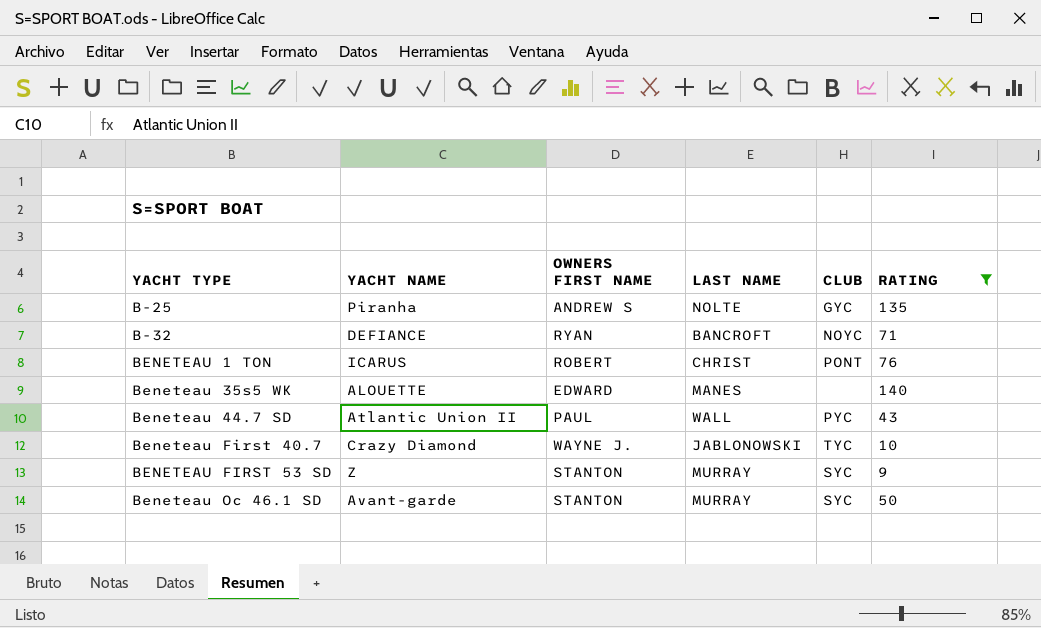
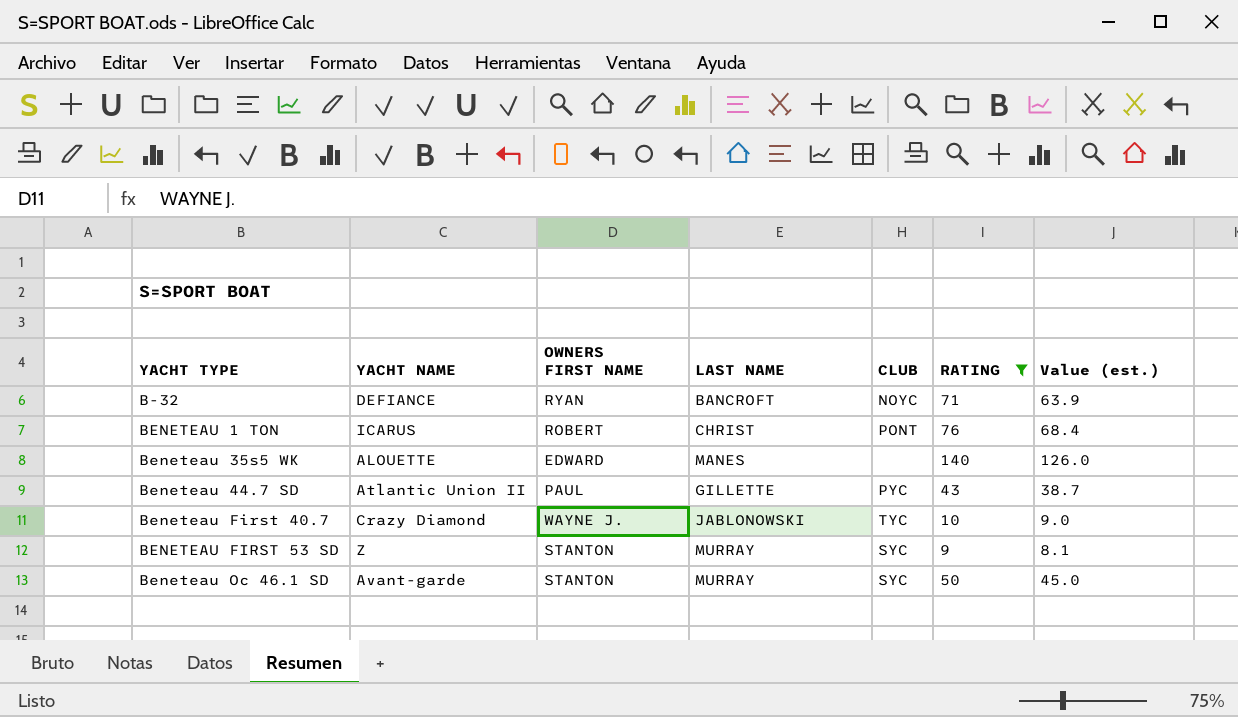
column Value (est.) | formula: none -> [RATING] * 0.9
row B-25: Piranha | ANDREW S | NOLTE | GYC | 135 -> none
Beneteau 44.7 SD | LAST NAME: WALL -> GILLETTE

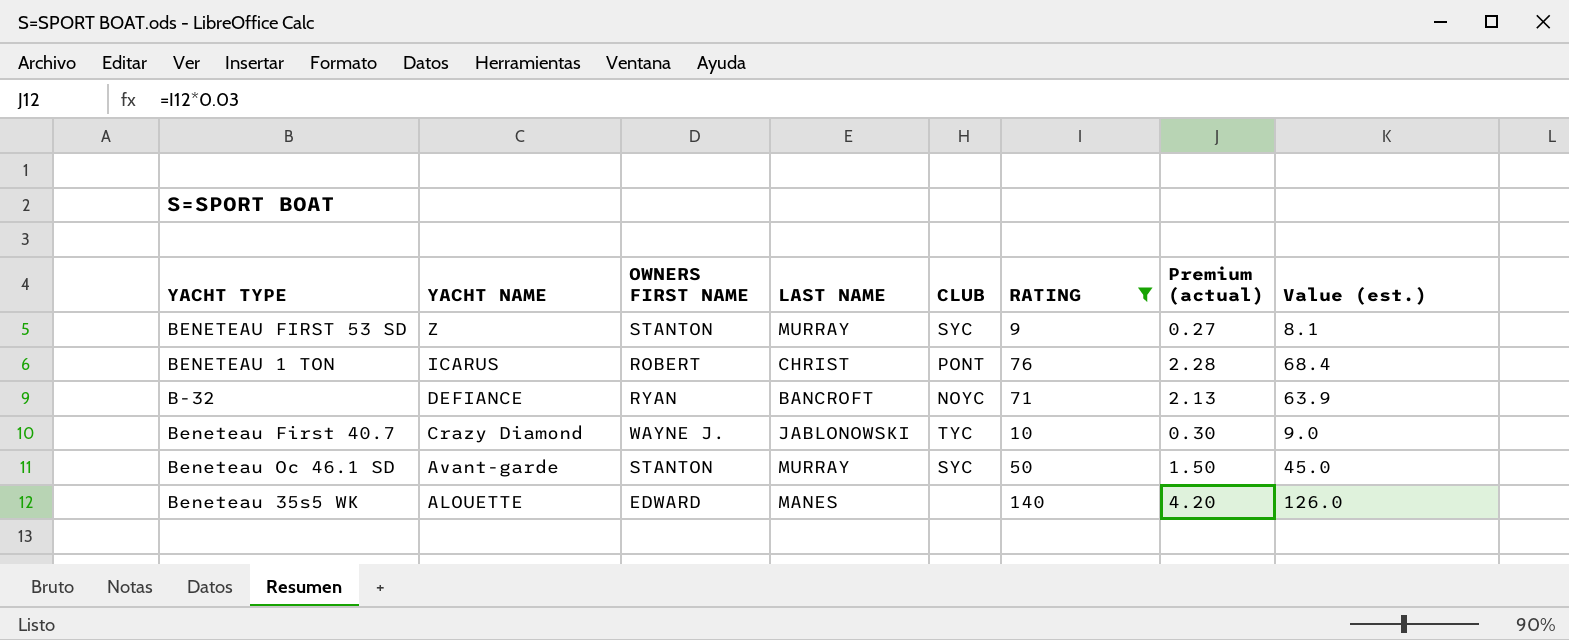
row order: YACHT TYPE ascending -> YACHT NAME descending
column Premium (actual) | formula: none -> [RATING] * 0.03
row Beneteau 44.7 SD: Atlantic Union II | PAUL | GILLETTE | PYC | 43 | 38.7 -> none

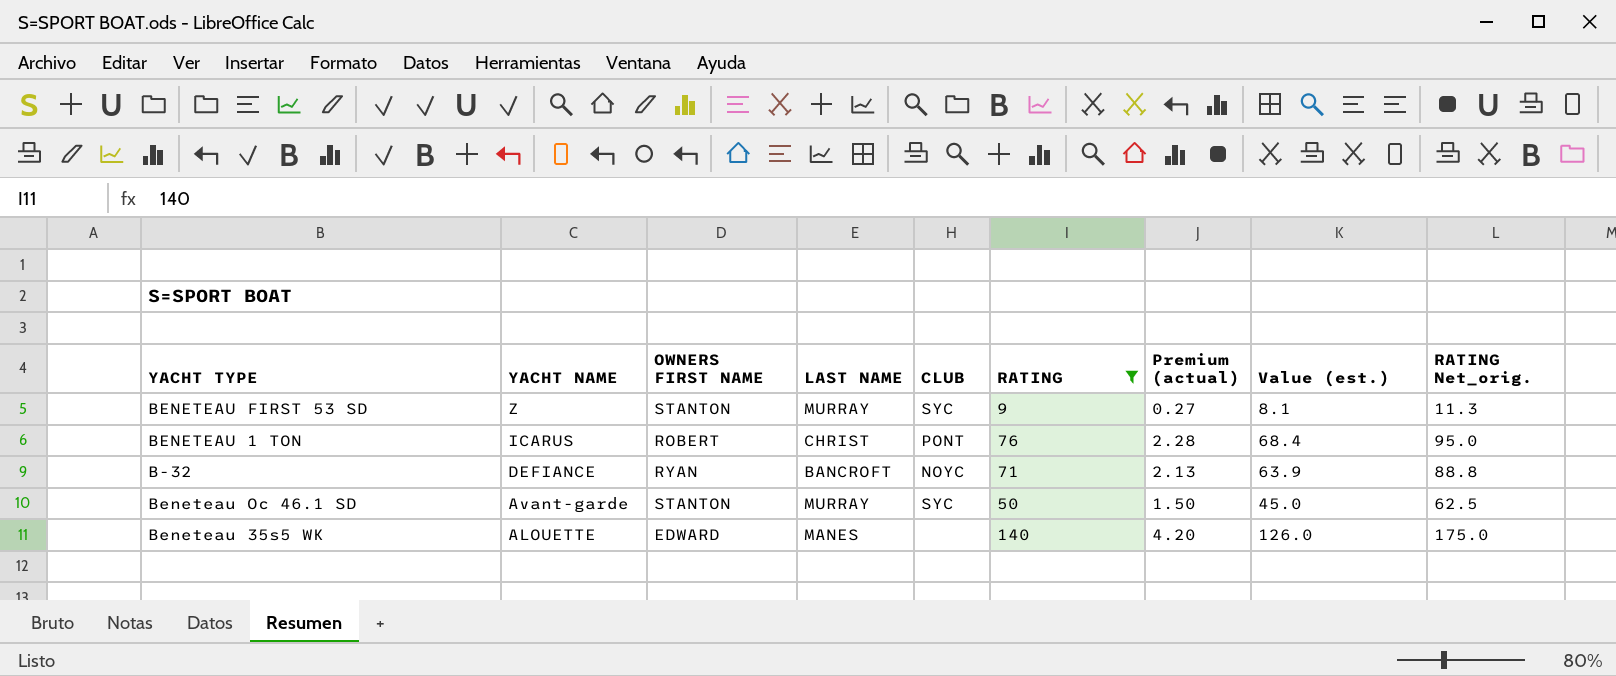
column RATING Net_orig. | formula: none -> [RATING] * 1.25
row Beneteau First 40.7: Crazy Diamond | WAYNE J. | JABLONOWSKI | TYC | 10 | 0.30 | 9.0 -> none

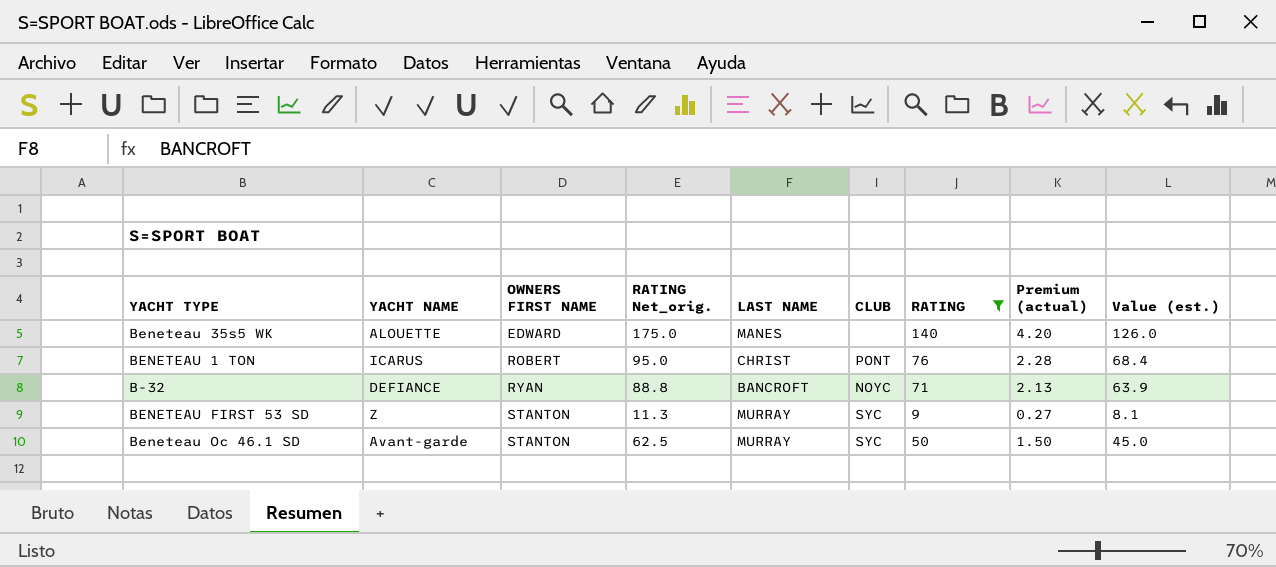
row order: YACHT NAME descending -> OWNERS FIRST NAME ascending
column RATING Net_orig. | position: 9 -> 4

